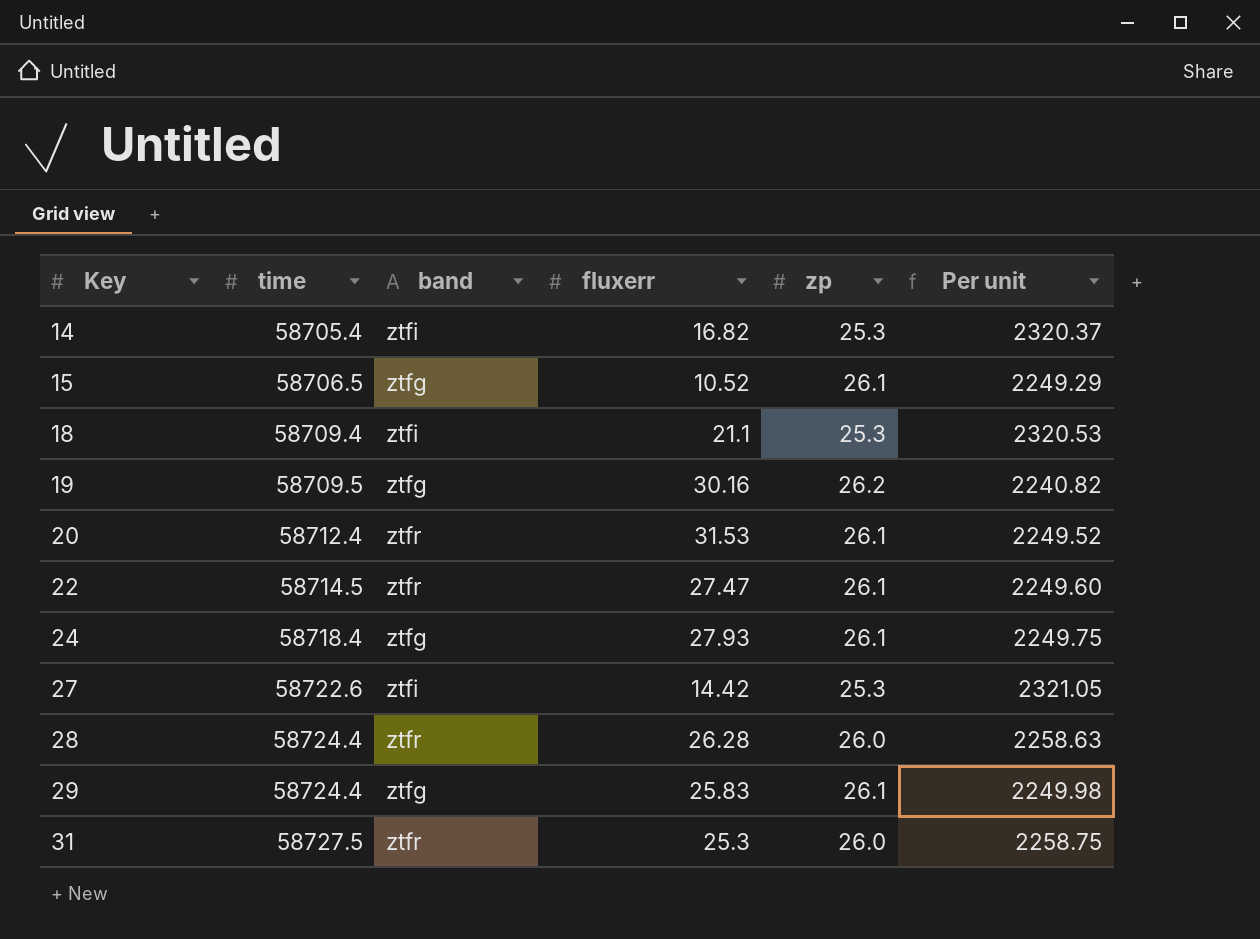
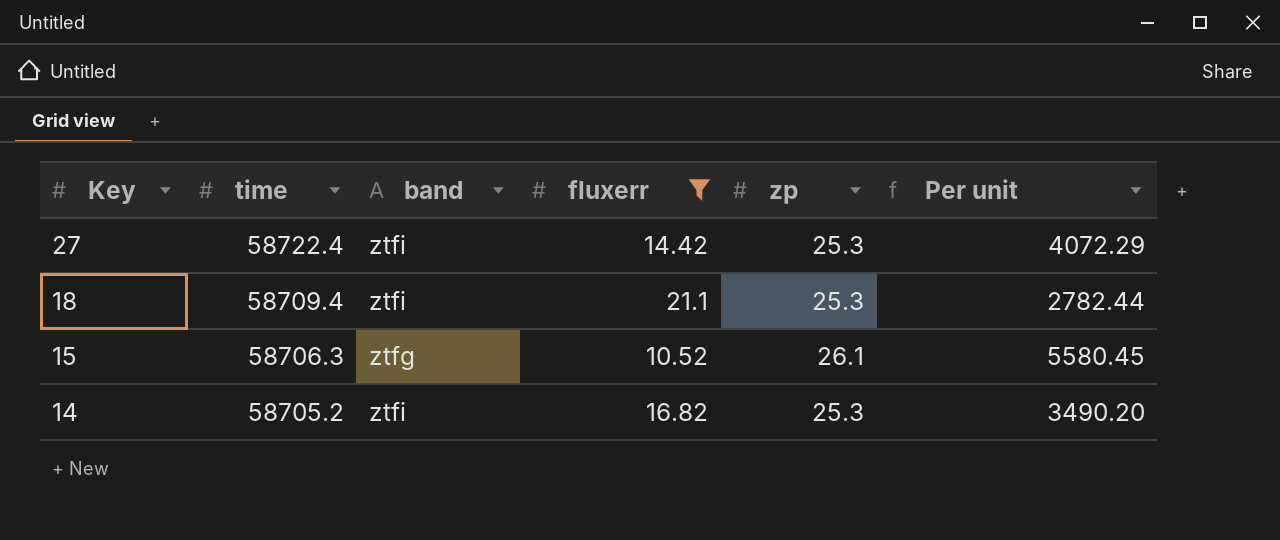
filter: none -> fluxerr <= 21.1
row order: Key ascending -> Key descending
column Per unit | formula: [time] / [zp] -> [time] / [fluxerr]
27 | time: 58722.6 -> 58722.4
15 | time: 58706.5 -> 58706.3
14 | time: 58705.4 -> 58705.2

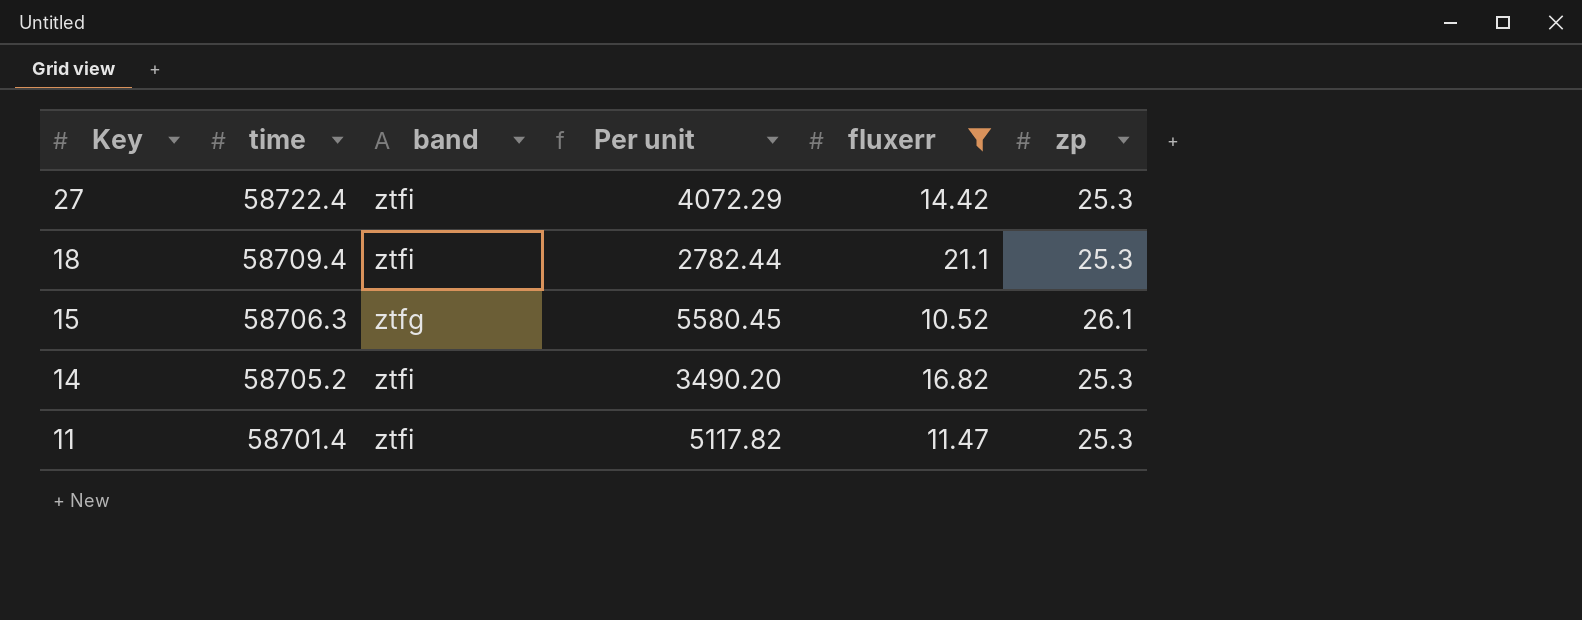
column Per unit | position: 6 -> 4
row 11: none -> 58701.4 | ztfi | 5117.82 | 11.47 | 25.3

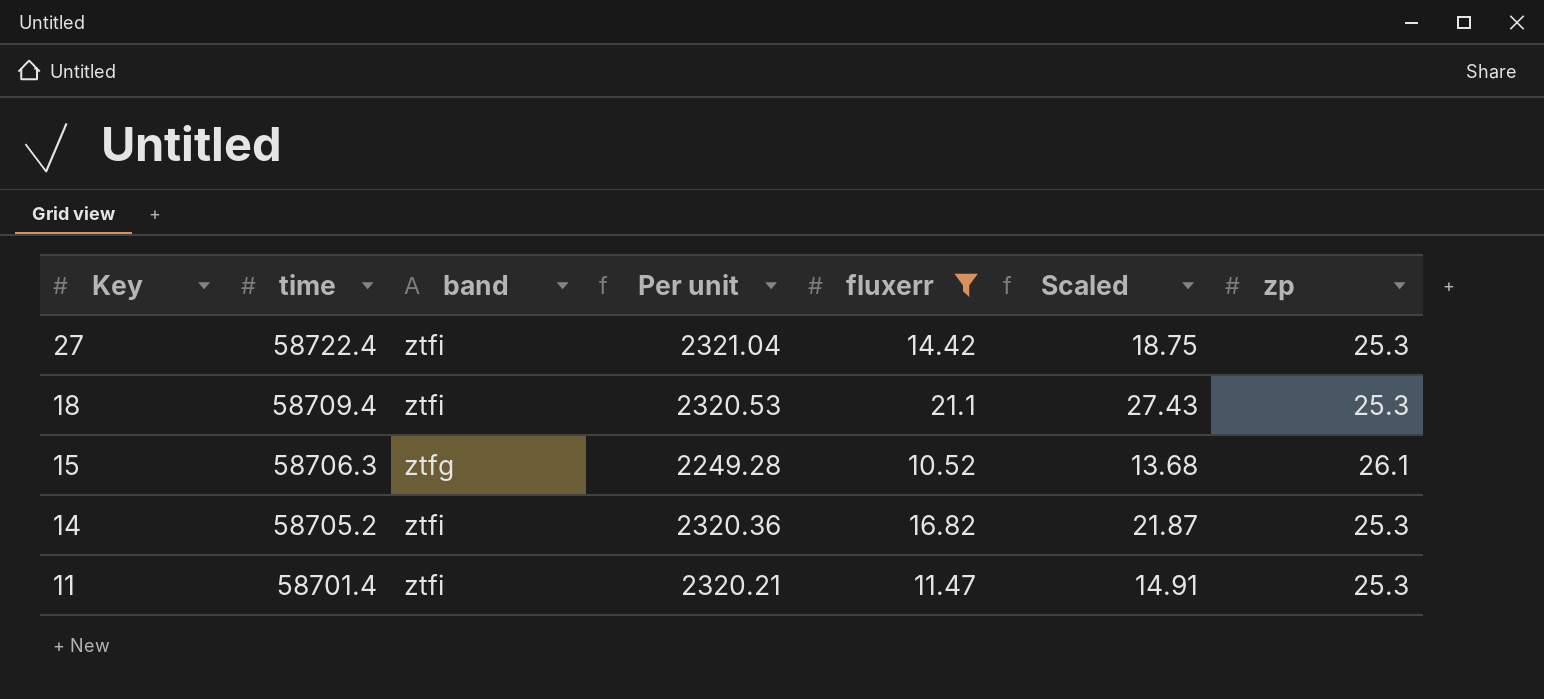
column Per unit | formula: [time] / [fluxerr] -> [time] / [zp]
column Scaled | formula: none -> [fluxerr] * 1.3

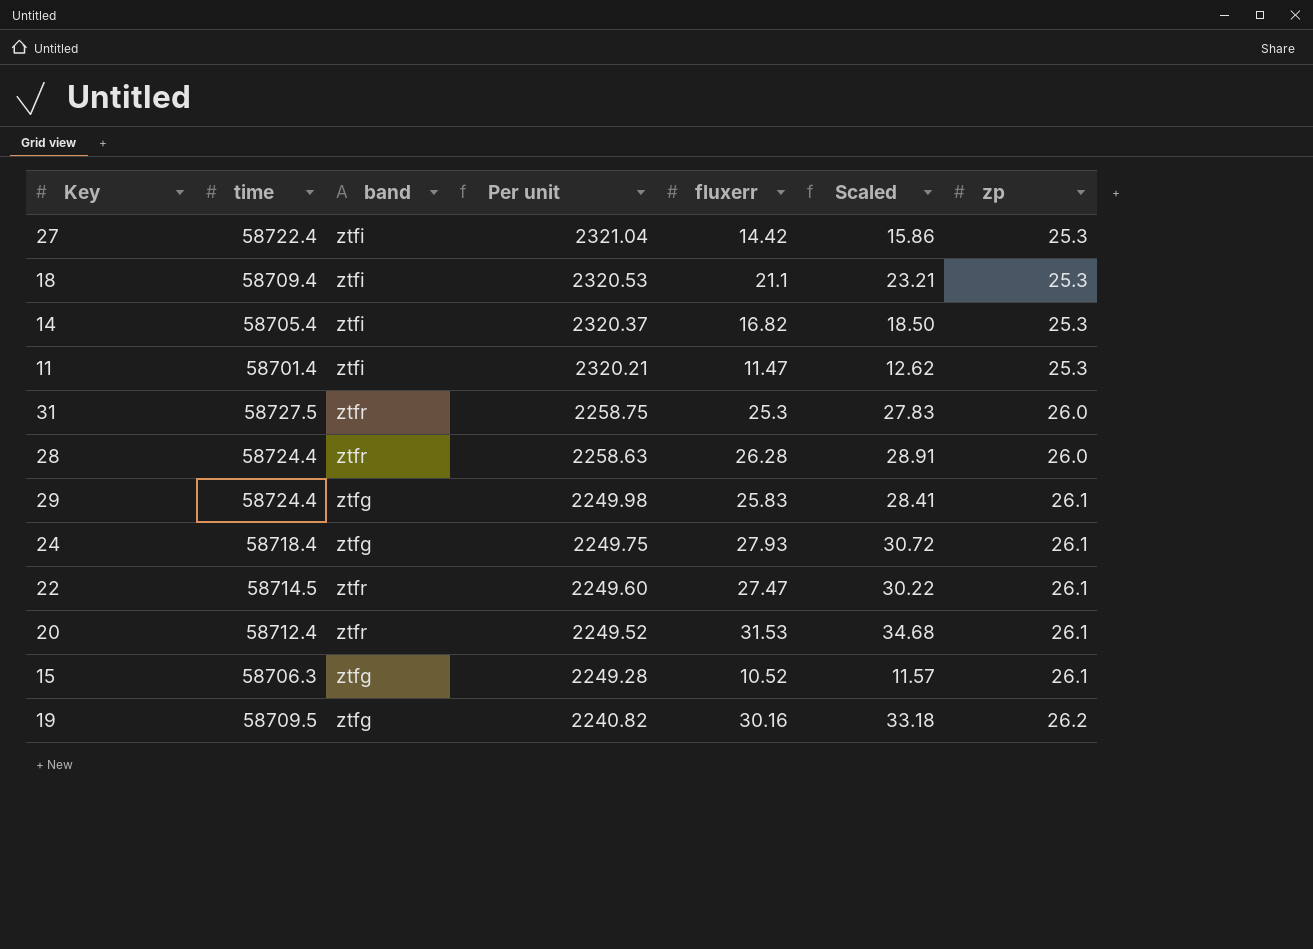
filter: fluxerr <= 21.1 -> none
row order: Key descending -> Per unit descending
column Scaled | formula: [fluxerr] * 1.3 -> [fluxerr] * 1.1
14 | time: 58705.2 -> 58705.4
14 | Per unit: 2320.36 -> 2320.37

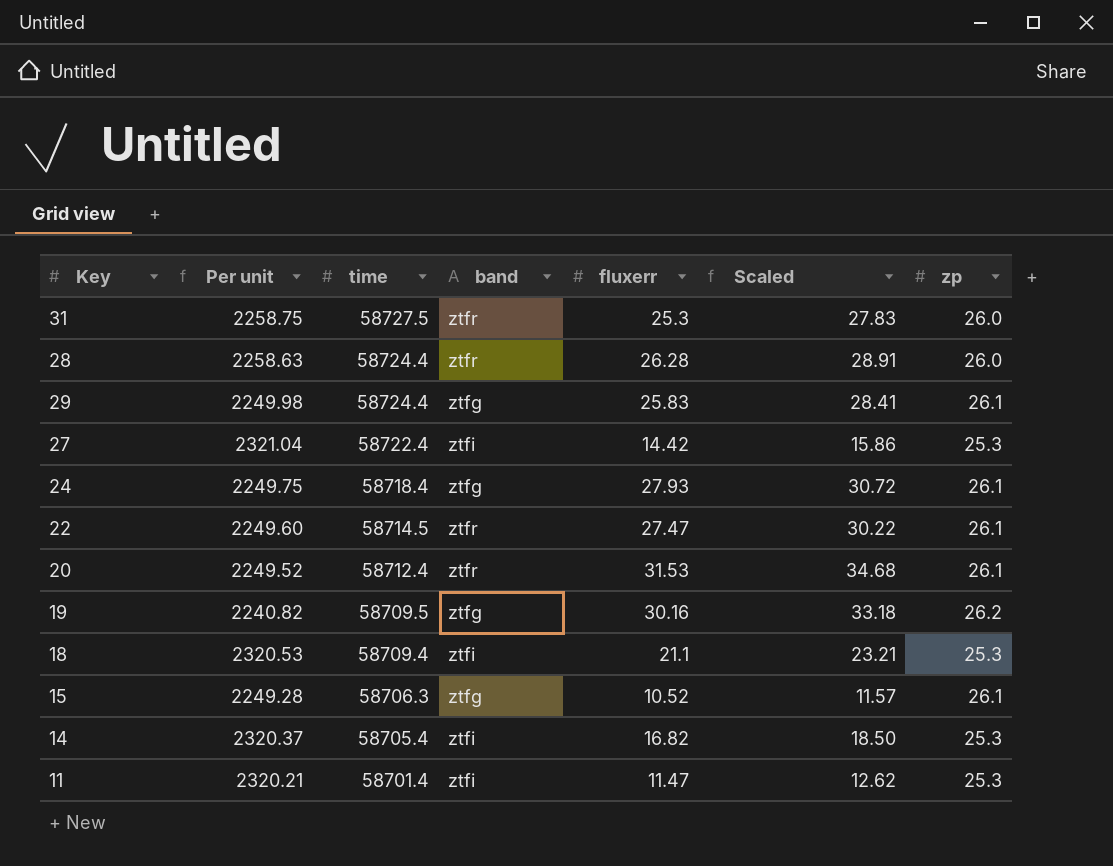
row order: Per unit descending -> time descending
column Per unit | position: 4 -> 2

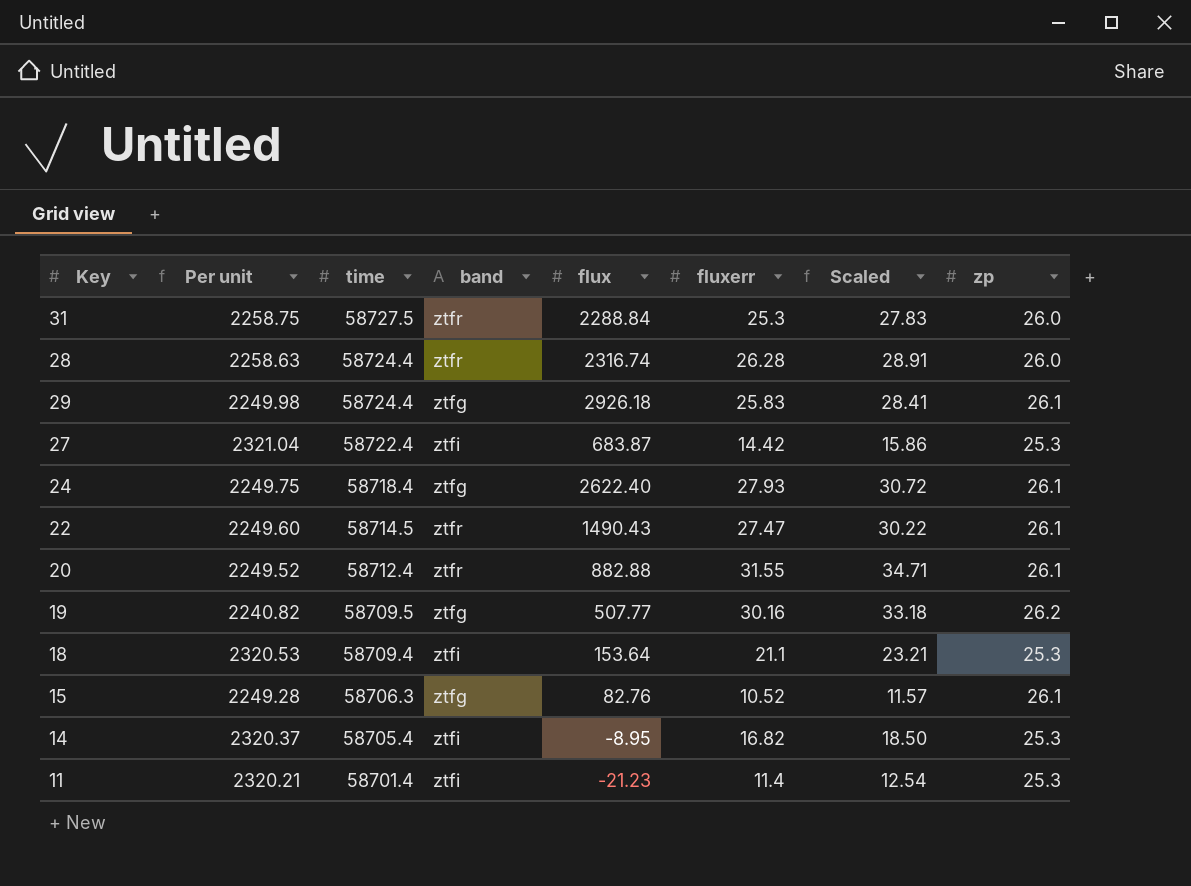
column flux | position: none -> 5
20 | fluxerr: 31.53 -> 31.55
20 | Scaled: 34.68 -> 34.71
11 | fluxerr: 11.47 -> 11.4
11 | Scaled: 12.62 -> 12.54

